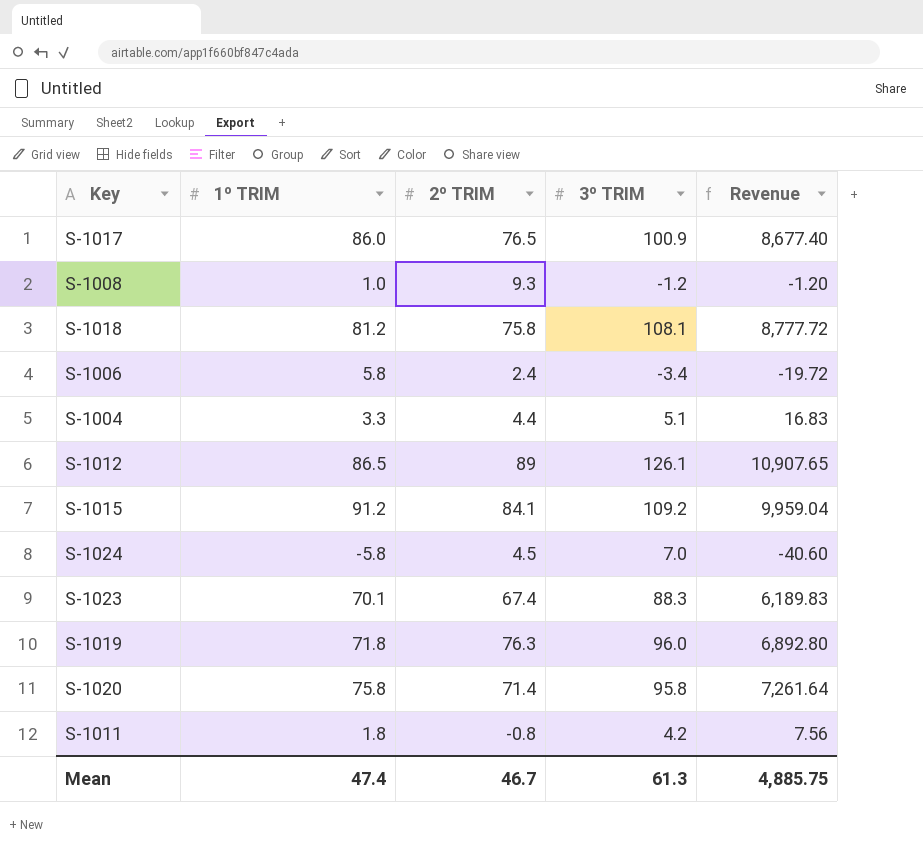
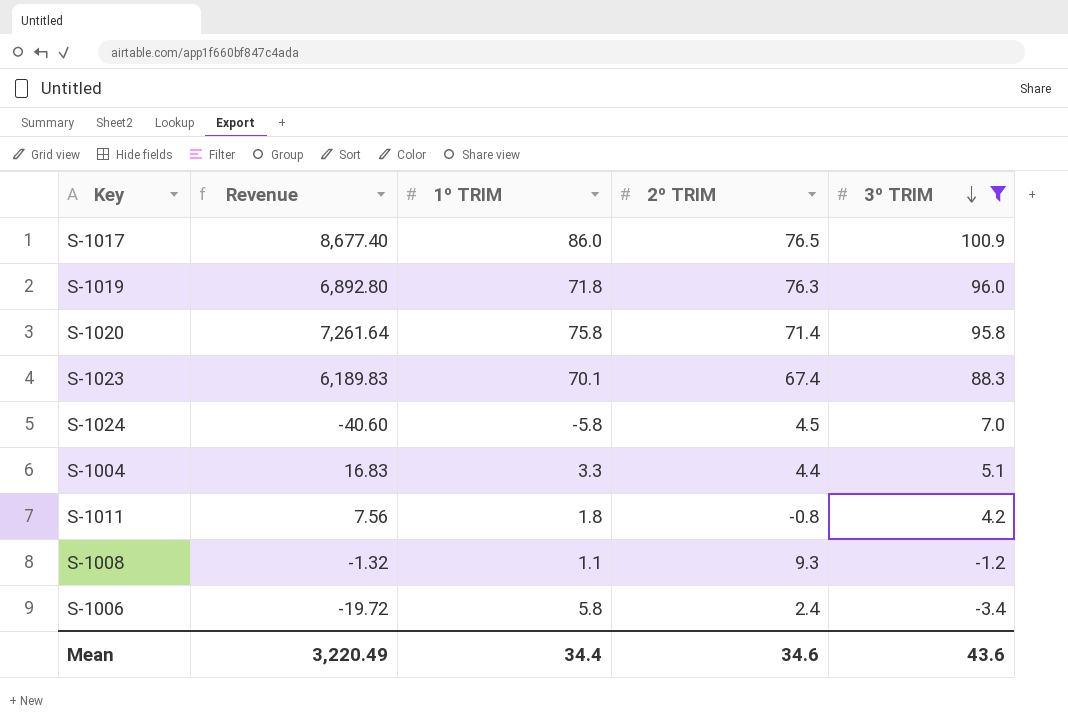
filter: none -> 3º TRIM <= 100.9
row order: none -> 3º TRIM descending
column Revenue | position: 5 -> 2
S-1008 | Revenue: -1.20 -> -1.32
S-1008 | 1º TRIM: 1.0 -> 1.1
Mean | Revenue: 4,885.75 -> 3,220.49
Mean | 1º TRIM: 47.4 -> 34.4
Mean | 2º TRIM: 46.7 -> 34.6
Mean | 3º TRIM: 61.3 -> 43.6

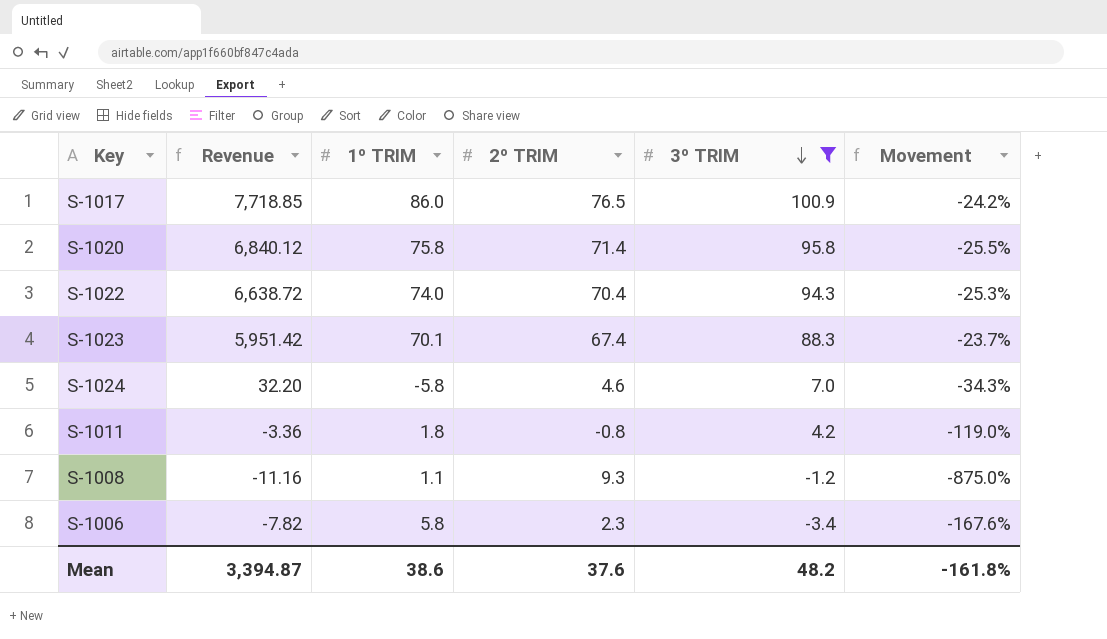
column Revenue | formula: [1º TRIM] * [3º TRIM] -> [2º TRIM] * [3º TRIM]
column Movement | formula: none -> ([2º TRIM] - [3º TRIM]) / [3º TRIM]
row S-1019: 6,892.80 | 71.8 | 76.3 | 96.0 -> none
row S-1004: 16.83 | 3.3 | 4.4 | 5.1 -> none
row S-1022: none -> 6,638.72 | 74.0 | 70.4 | 94.3 | -25.3%
S-1024 | 2º TRIM: 4.5 -> 4.6
S-1006 | 2º TRIM: 2.4 -> 2.3
Mean | Revenue: 3,220.49 -> 3,394.87
Mean | 1º TRIM: 34.4 -> 38.6
Mean | 2º TRIM: 34.6 -> 37.6
Mean | 3º TRIM: 43.6 -> 48.2

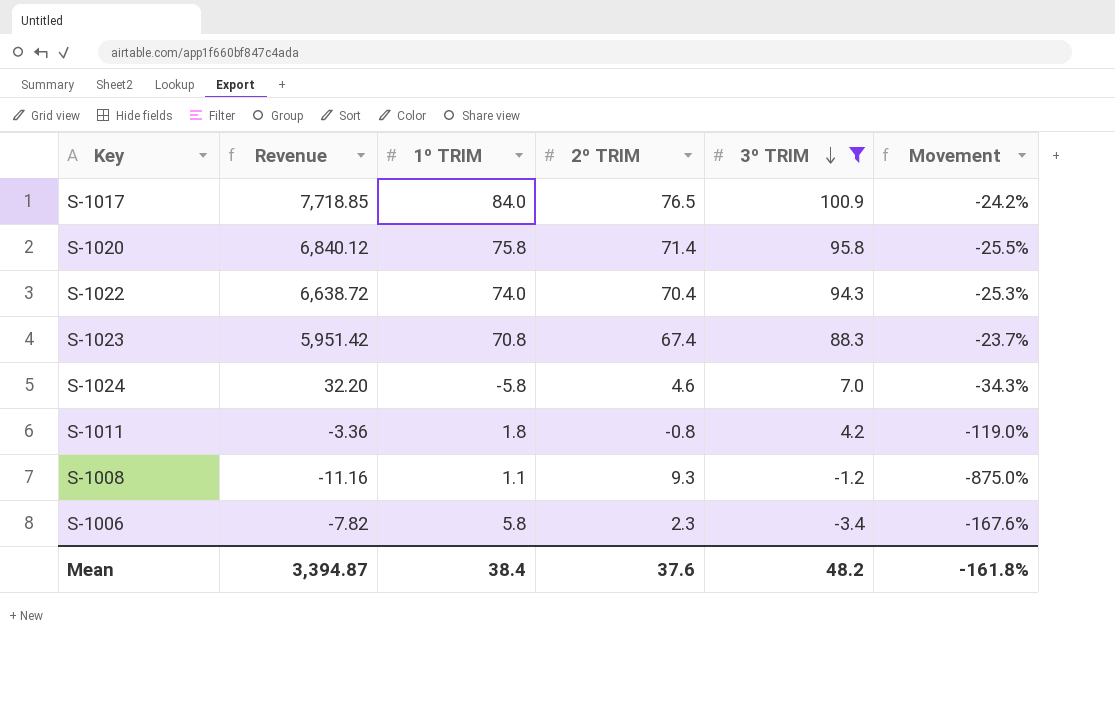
S-1017 | 1º TRIM: 86.0 -> 84.0
S-1023 | 1º TRIM: 70.1 -> 70.8
Mean | 1º TRIM: 38.6 -> 38.4

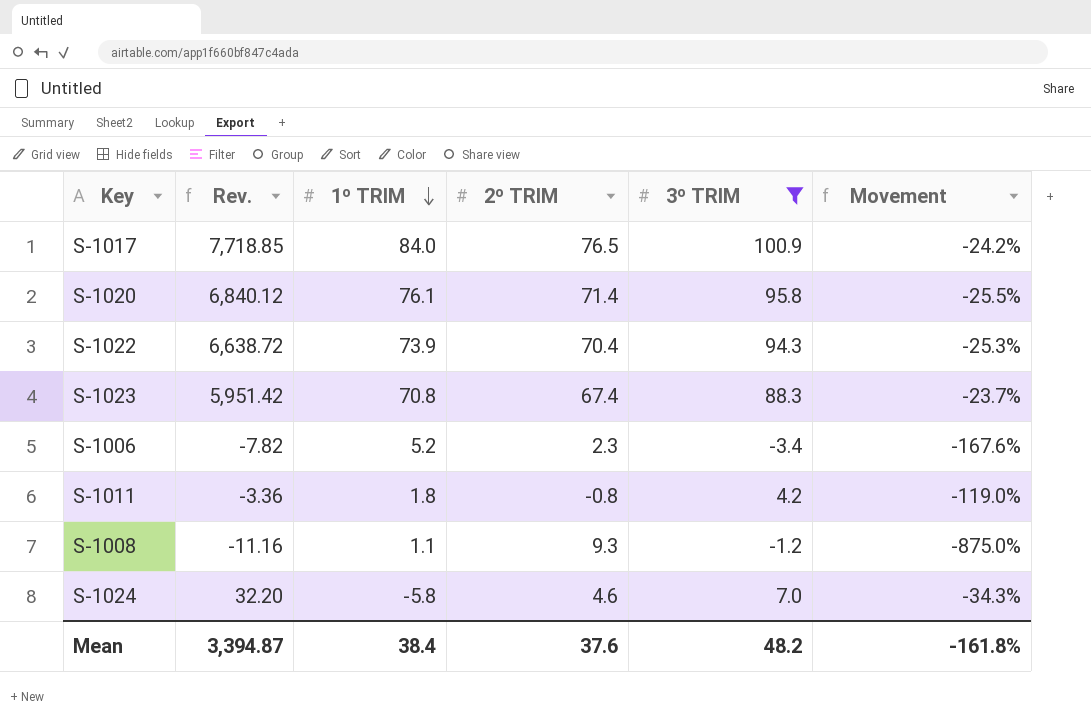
row order: 3º TRIM descending -> 1º TRIM descending
column name: Revenue -> Rev.
S-1020 | 1º TRIM: 75.8 -> 76.1
S-1022 | 1º TRIM: 74.0 -> 73.9
S-1006 | 1º TRIM: 5.8 -> 5.2

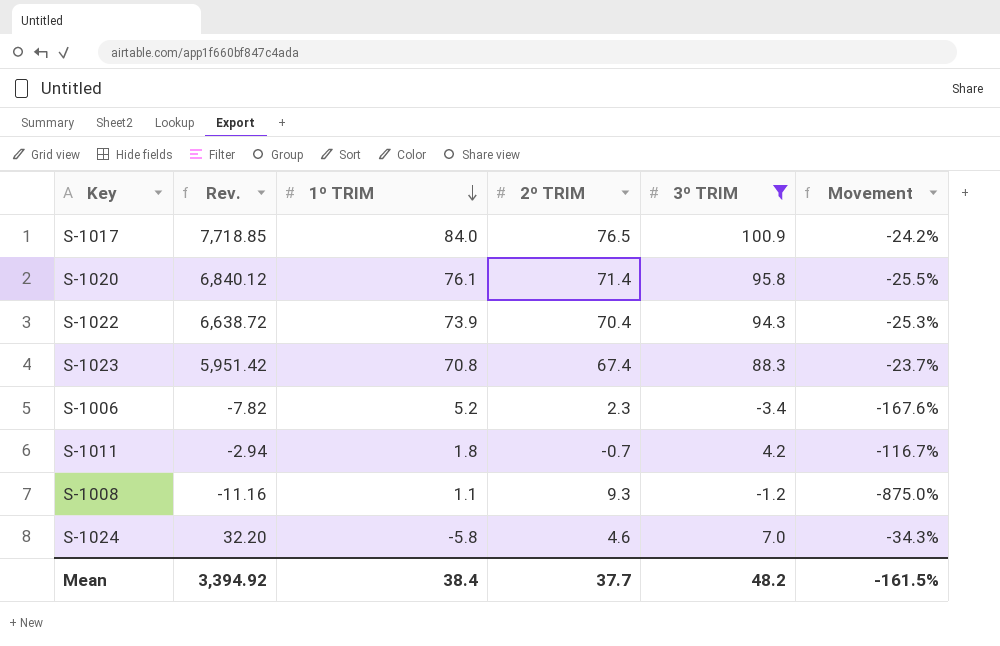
S-1011 | Rev.: -3.36 -> -2.94
S-1011 | 2º TRIM: -0.8 -> -0.7
S-1011 | Movement: -119.0% -> -116.7%
Mean | Rev.: 3,394.87 -> 3,394.92
Mean | 2º TRIM: 37.6 -> 37.7
Mean | Movement: -161.8% -> -161.5%

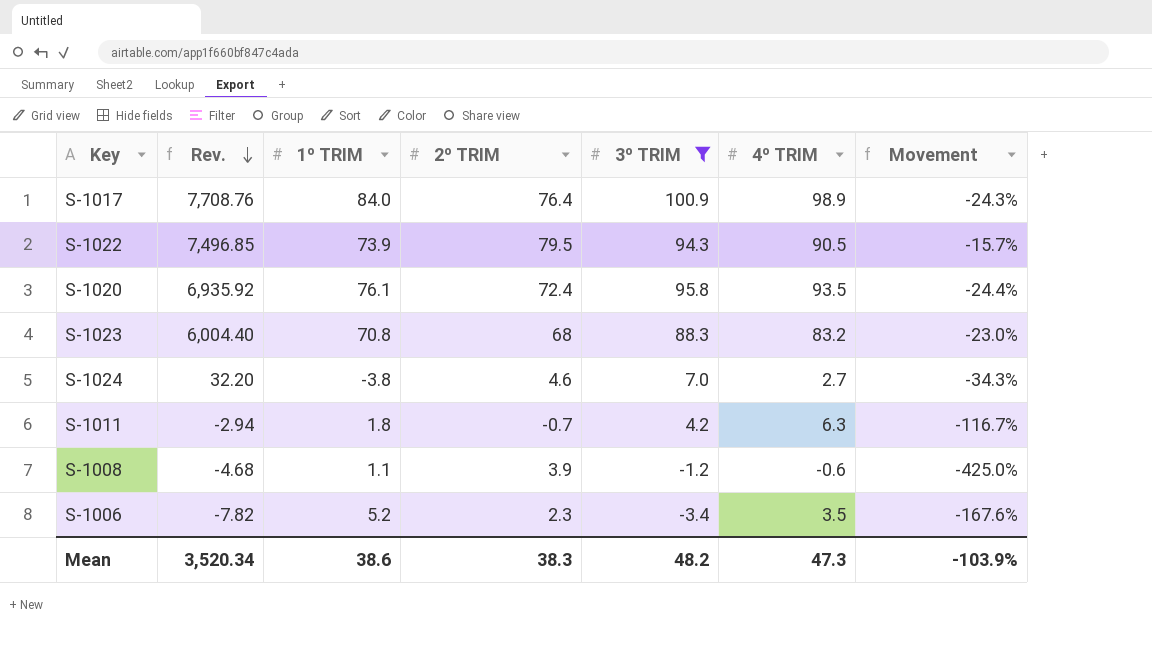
row order: 1º TRIM descending -> Rev. descending
column 4º TRIM | position: none -> 6
S-1017 | Rev.: 7,718.85 -> 7,708.76
S-1017 | 2º TRIM: 76.5 -> 76.4
S-1017 | Movement: -24.2% -> -24.3%
S-1022 | Rev.: 6,638.72 -> 7,496.85
S-1022 | 2º TRIM: 70.4 -> 79.5
S-1022 | Movement: -25.3% -> -15.7%
S-1020 | Rev.: 6,840.12 -> 6,935.92
S-1020 | 2º TRIM: 71.4 -> 72.4
S-1020 | Movement: -25.5% -> -24.4%
S-1023 | Rev.: 5,951.42 -> 6,004.40
S-1023 | 2º TRIM: 67.4 -> 68
S-1023 | Movement: -23.7% -> -23.0%
S-1024 | 1º TRIM: -5.8 -> -3.8
S-1008 | Rev.: -11.16 -> -4.68
S-1008 | 2º TRIM: 9.3 -> 3.9
S-1008 | Movement: -875.0% -> -425.0%
Mean | Rev.: 3,394.92 -> 3,520.34
Mean | 1º TRIM: 38.4 -> 38.6
Mean | 2º TRIM: 37.7 -> 38.3
Mean | Movement: -161.5% -> -103.9%

